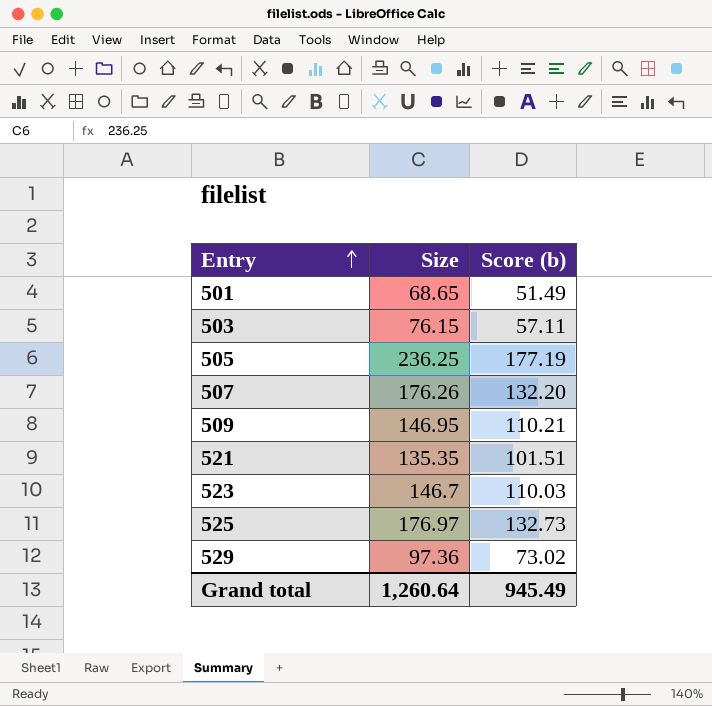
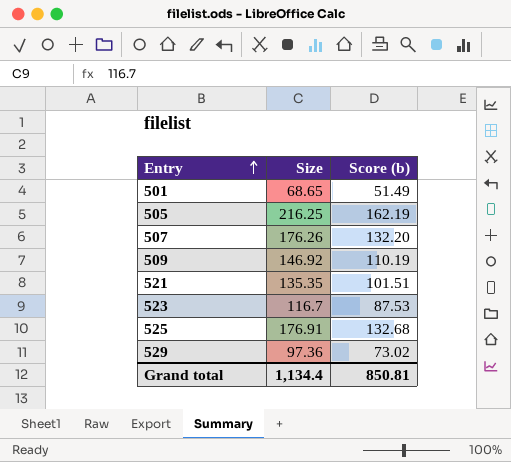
row 503: 76.15 | 57.11 -> none
505 | Size: 236.25 -> 216.25
505 | Score (b): 177.19 -> 162.19
509 | Size: 146.95 -> 146.92
509 | Score (b): 110.21 -> 110.19
523 | Size: 146.7 -> 116.7
523 | Score (b): 110.03 -> 87.53
525 | Size: 176.97 -> 176.91
525 | Score (b): 132.73 -> 132.68
Grand total | Size: 1,260.64 -> 1,134.4
Grand total | Score (b): 945.49 -> 850.81

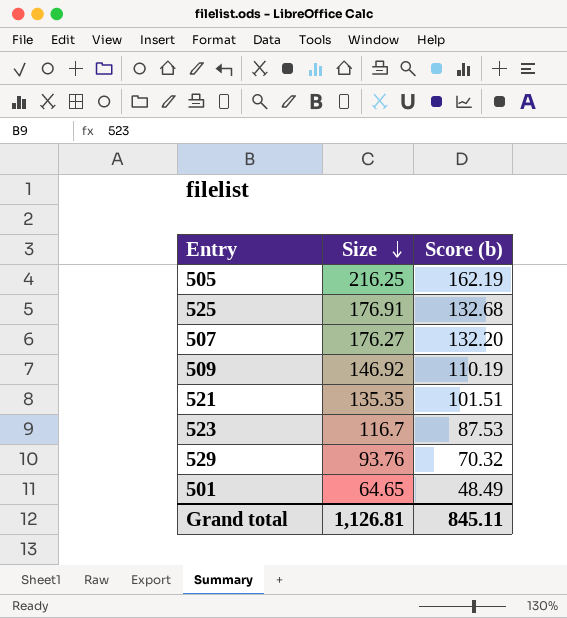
row order: Entry ascending -> Size descending
507 | Size: 176.26 -> 176.27
529 | Size: 97.36 -> 93.76
529 | Score (b): 73.02 -> 70.32
501 | Size: 68.65 -> 64.65
501 | Score (b): 51.49 -> 48.49
Grand total | Size: 1,134.4 -> 1,126.81
Grand total | Score (b): 850.81 -> 845.11

